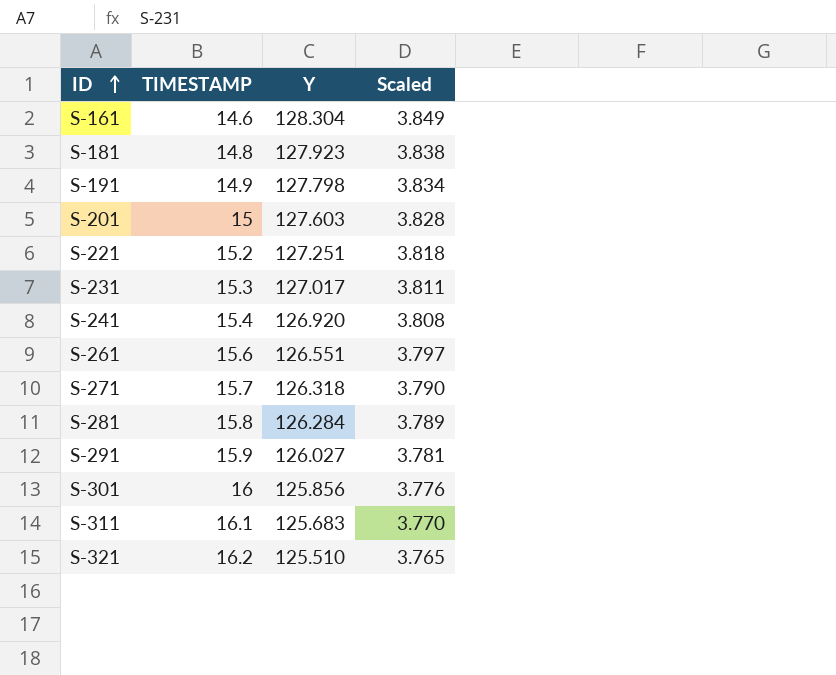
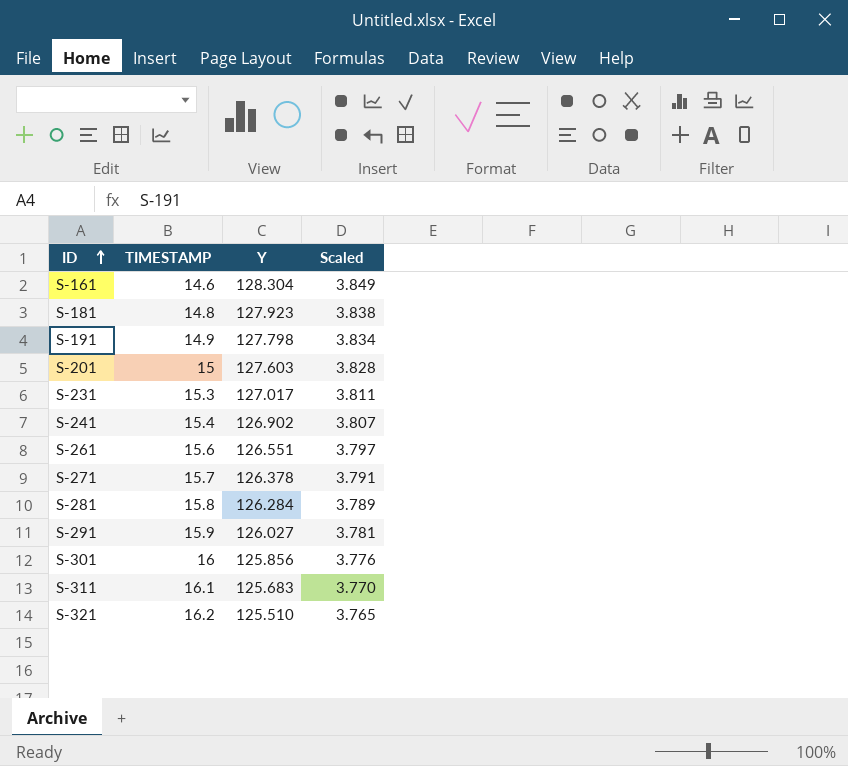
row S-221: 15.2 | 127.251 | 3.818 -> none
S-241 | Y: 126.920 -> 126.902
S-241 | Scaled: 3.808 -> 3.807
S-271 | Y: 126.318 -> 126.378
S-271 | Scaled: 3.790 -> 3.791

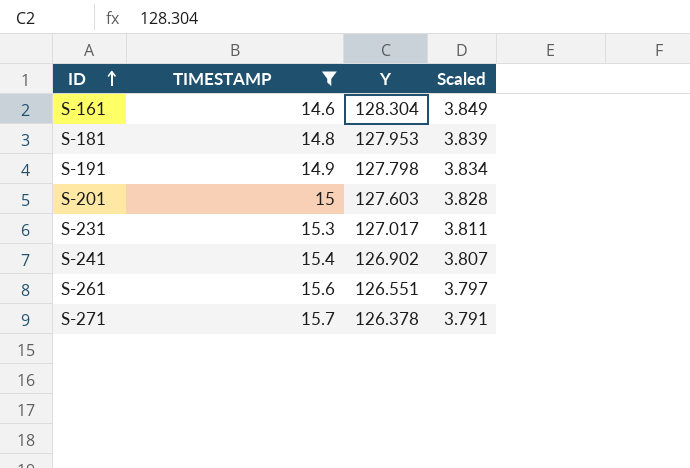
filter: none -> TIMESTAMP <= 15.7
S-181 | Y: 127.923 -> 127.953
S-181 | Scaled: 3.838 -> 3.839

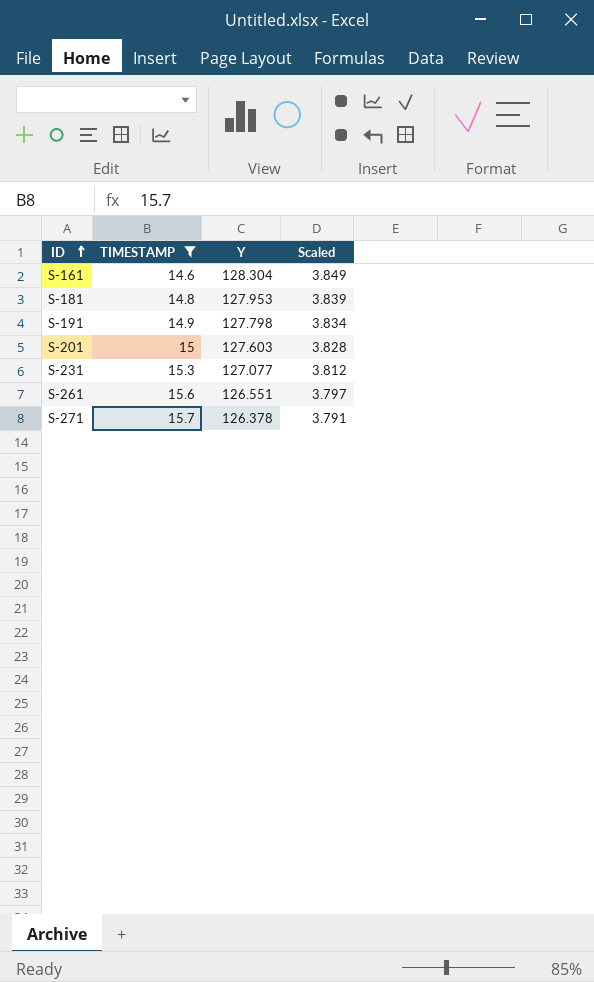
row S-241: 15.4 | 126.902 | 3.807 -> none
S-231 | Y: 127.017 -> 127.077
S-231 | Scaled: 3.811 -> 3.812

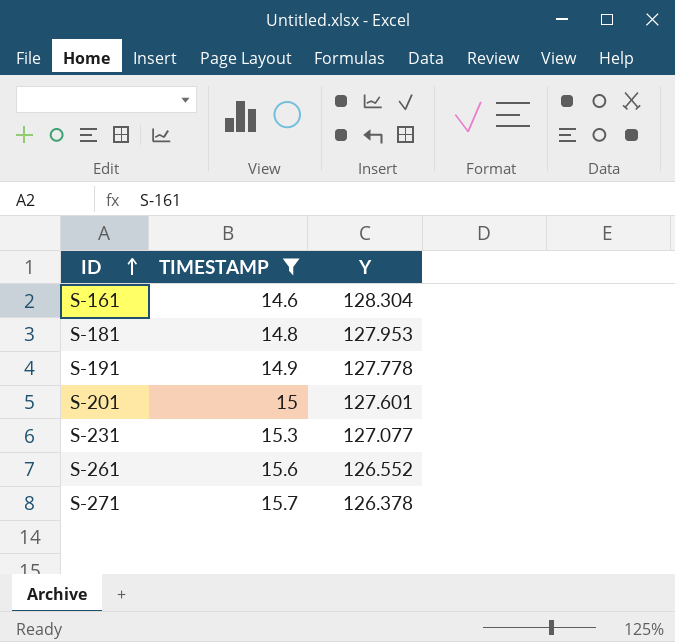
column Scaled | formula: [Y] * 0.03 -> none
S-191 | Y: 127.798 -> 127.778
S-201 | Y: 127.603 -> 127.601
S-261 | Y: 126.551 -> 126.552

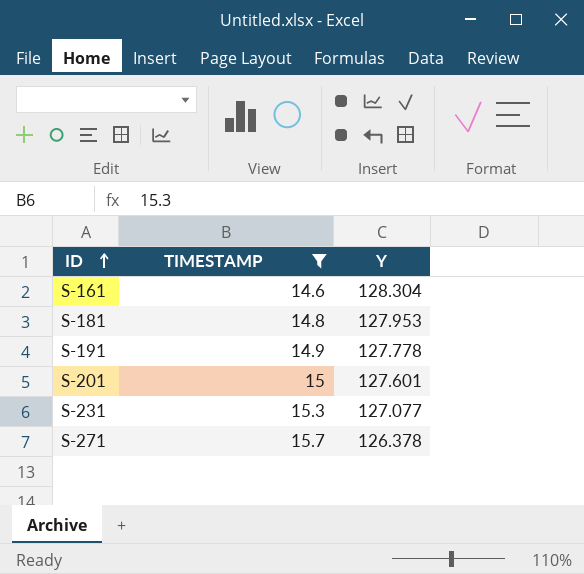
row S-261: 15.6 | 126.552 -> none

